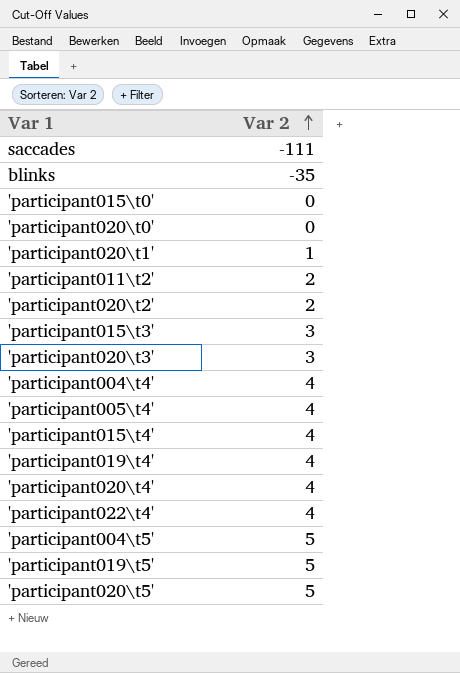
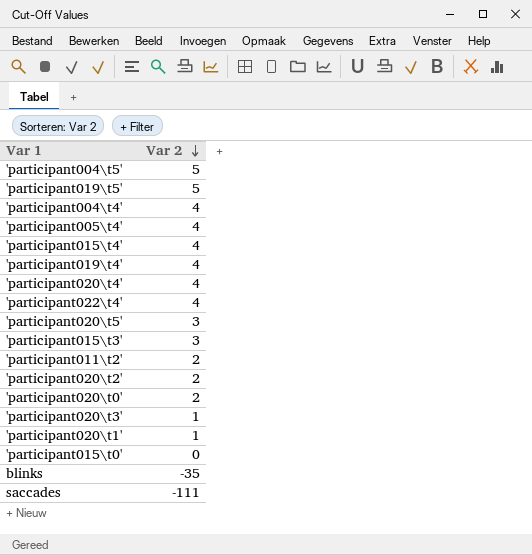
row order: Var 2 ascending -> Var 2 descending
'participant020\t5' | Var 2: 5 -> 3
'participant020\t0' | Var 2: 0 -> 2
'participant020\t3' | Var 2: 3 -> 1

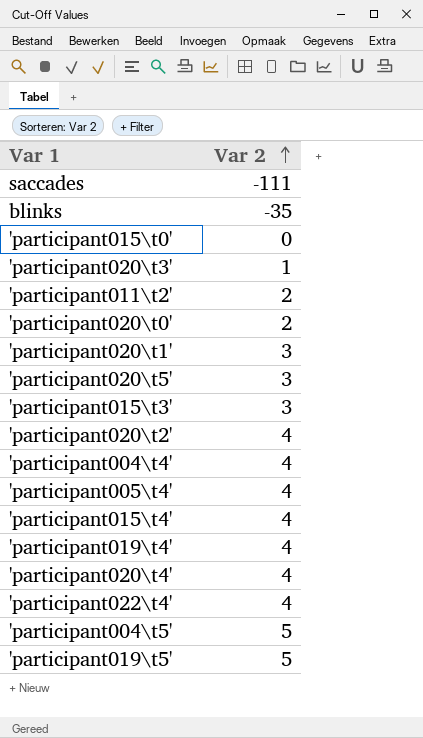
row order: Var 2 descending -> Var 2 ascending
'participant020\t1' | Var 2: 1 -> 3
'participant020\t2' | Var 2: 2 -> 4

